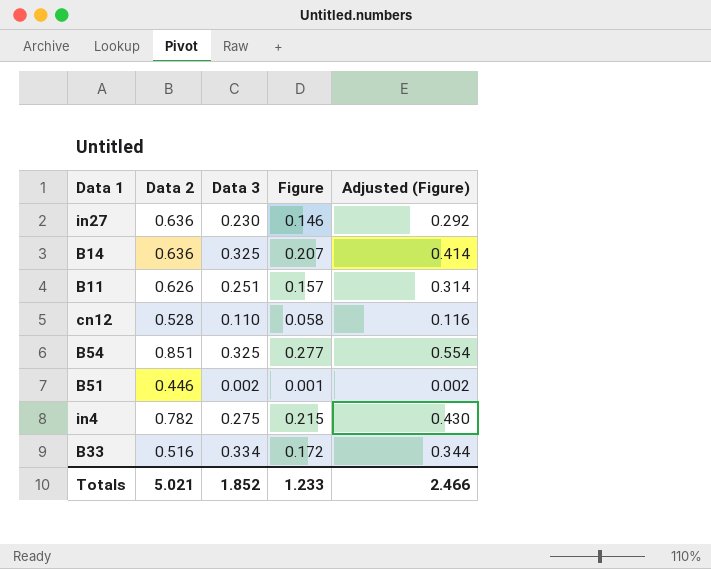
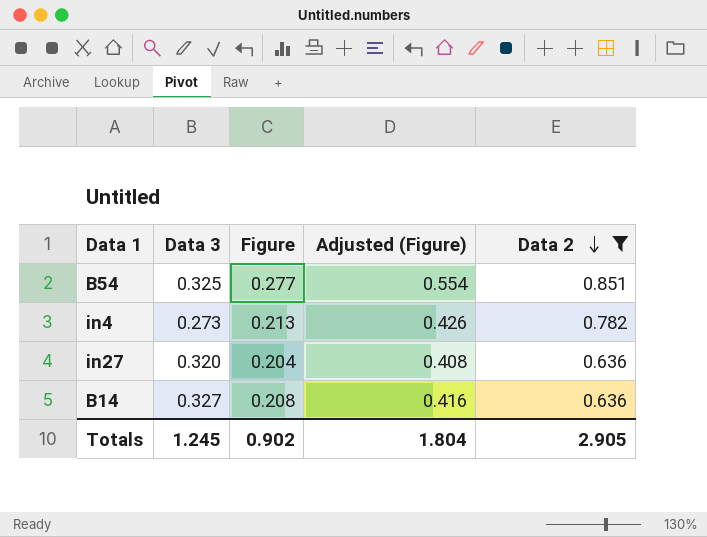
filter: none -> Data 2 >= 0.636
row order: none -> Data 2 descending
column Data 2 | position: 2 -> 5
in4 | Data 3: 0.275 -> 0.273
in4 | Figure: 0.215 -> 0.213
in4 | Adjusted (Figure): 0.430 -> 0.426
in27 | Data 3: 0.230 -> 0.320
in27 | Figure: 0.146 -> 0.204
in27 | Adjusted (Figure): 0.292 -> 0.408
B14 | Data 3: 0.325 -> 0.327
B14 | Figure: 0.207 -> 0.208
B14 | Adjusted (Figure): 0.414 -> 0.416
Totals | Data 3: 1.852 -> 1.245
Totals | Figure: 1.233 -> 0.902
Totals | Adjusted (Figure): 2.466 -> 1.804
Totals | Data 2: 5.021 -> 2.905

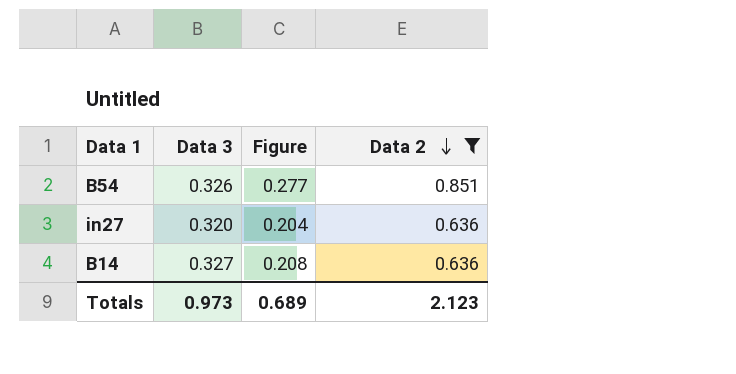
column Adjusted (Figure) | formula: [Figure] * 2 -> none
row in4: 0.273 | 0.213 | 0.426 | 0.782 -> none
B54 | Data 3: 0.325 -> 0.326
Totals | Data 3: 1.245 -> 0.973
Totals | Figure: 0.902 -> 0.689
Totals | Data 2: 2.905 -> 2.123

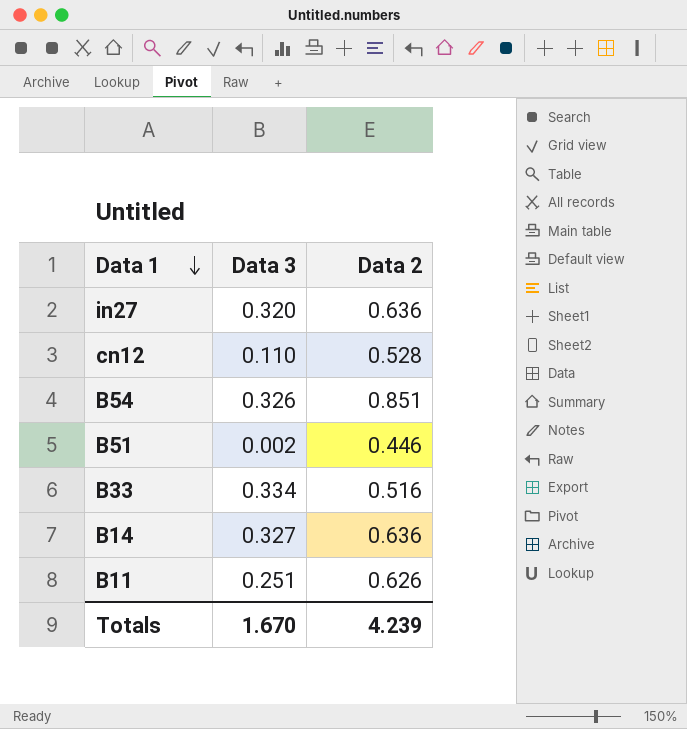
filter: Data 2 >= 0.636 -> none
row order: Data 2 descending -> Data 1 descending
column Figure | formula: [Data 3] * [Data 2] -> none
Totals | Data 3: 0.973 -> 1.670
Totals | Data 2: 2.123 -> 4.239

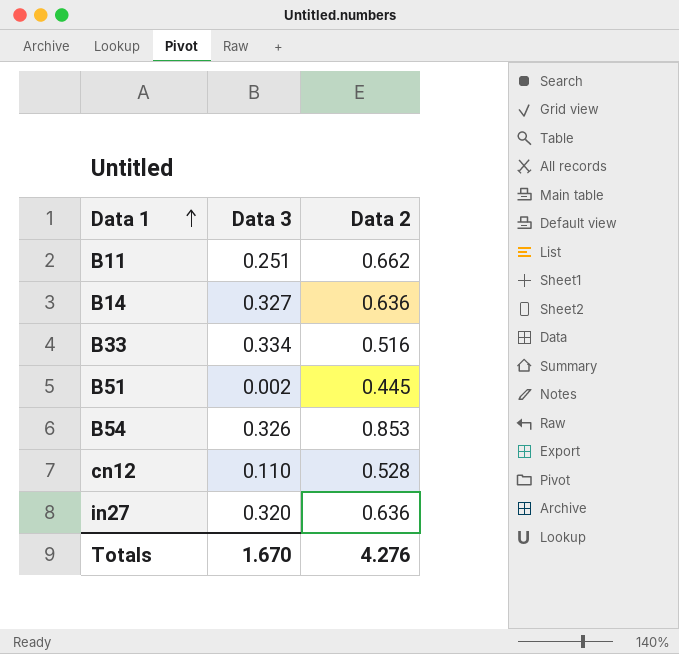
row order: Data 1 descending -> Data 1 ascending
B11 | Data 2: 0.626 -> 0.662
B51 | Data 2: 0.446 -> 0.445
B54 | Data 2: 0.851 -> 0.853
Totals | Data 2: 4.239 -> 4.276

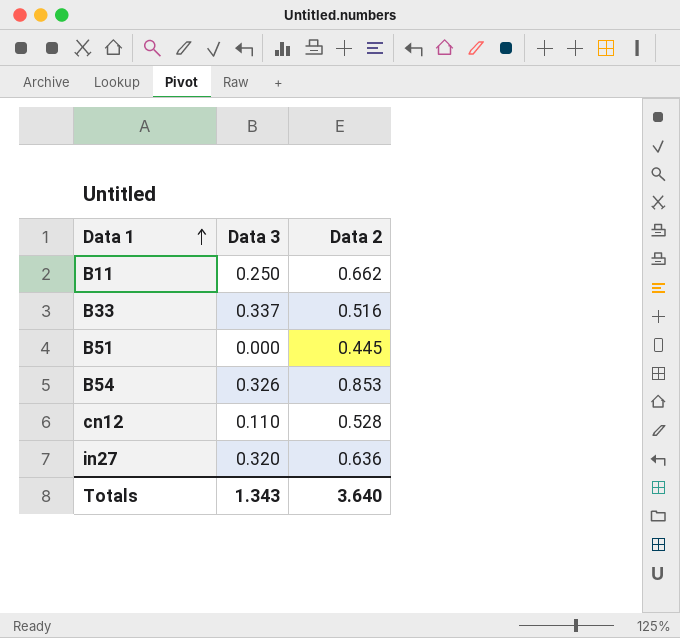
row B14: 0.327 | 0.636 -> none
B11 | Data 3: 0.251 -> 0.250
B33 | Data 3: 0.334 -> 0.337
B51 | Data 3: 0.002 -> 0.000
Totals | Data 3: 1.670 -> 1.343
Totals | Data 2: 4.276 -> 3.640

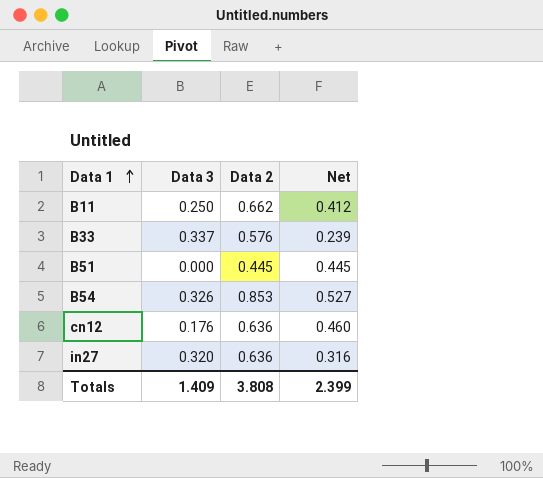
column Net | formula: none -> [Data 2] - [Data 3]
B33 | Data 2: 0.516 -> 0.576
cn12 | Data 3: 0.110 -> 0.176
cn12 | Data 2: 0.528 -> 0.636
Totals | Data 3: 1.343 -> 1.409
Totals | Data 2: 3.640 -> 3.808

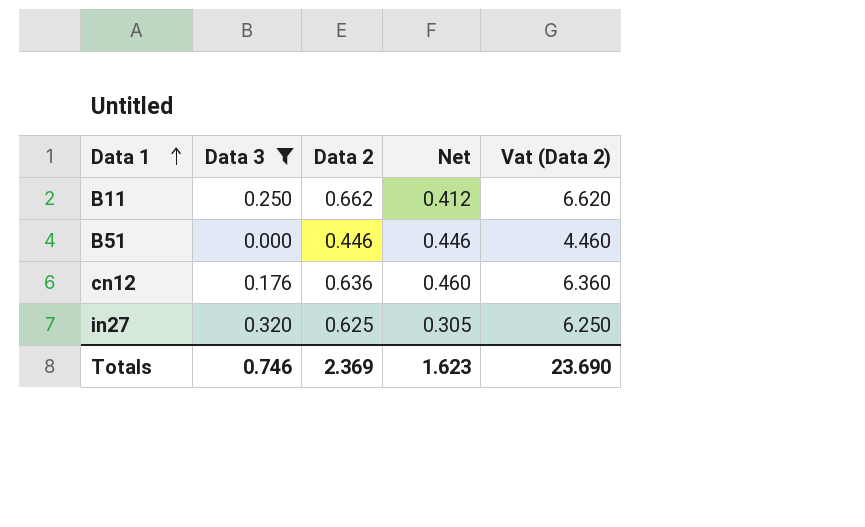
filter: none -> Data 3 <= 0.320
column Vat (Data 2) | formula: none -> [Data 2] * 10
B51 | Data 2: 0.445 -> 0.446
B51 | Net: 0.445 -> 0.446
in27 | Data 2: 0.636 -> 0.625
in27 | Net: 0.316 -> 0.305
Totals | Data 3: 1.409 -> 0.746
Totals | Data 2: 3.808 -> 2.369
Totals | Net: 2.399 -> 1.623

